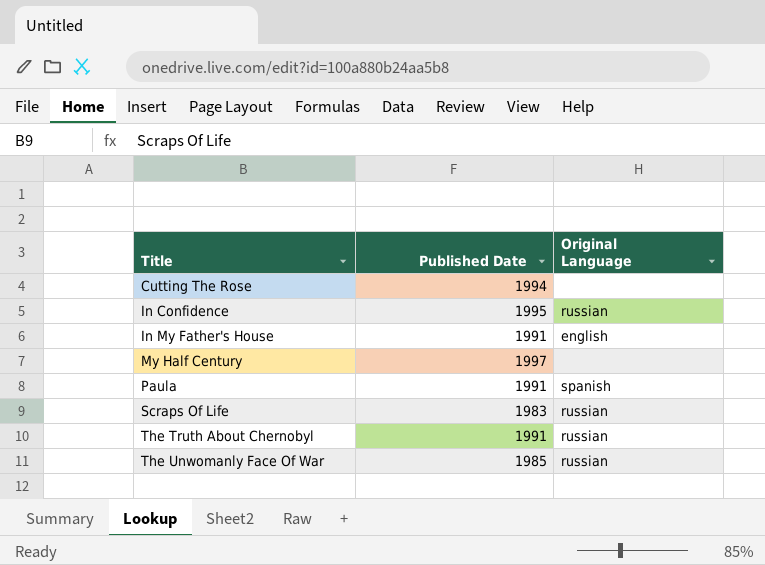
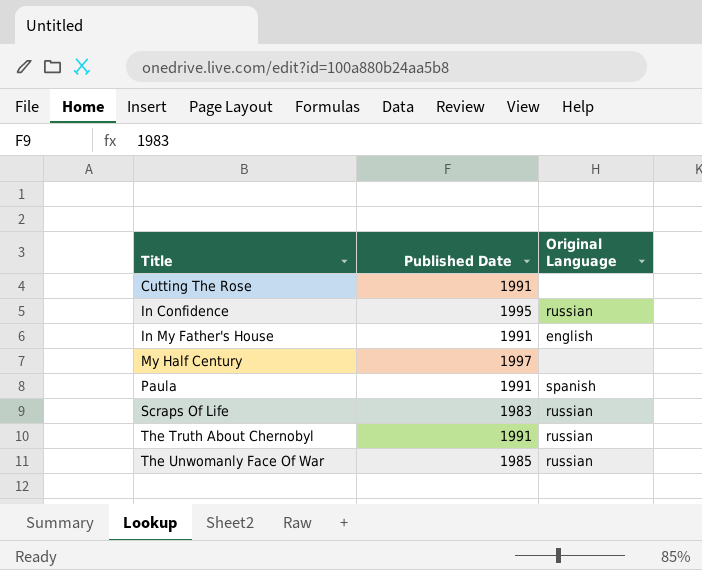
Cutting The Rose | Published Date: 1994 -> 1991

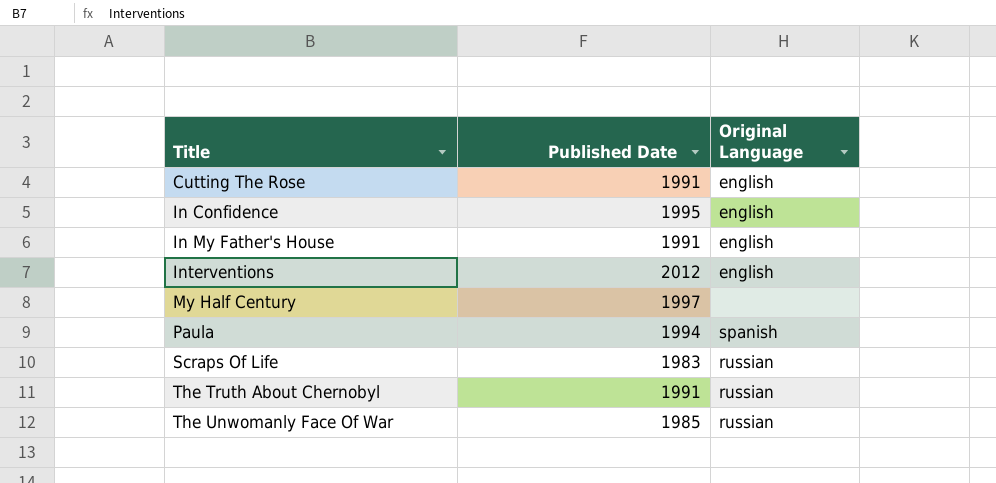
Cutting The Rose | Original Language: none -> english
In Confidence | Original Language: russian -> english
row Interventions: none -> 2012 | english
Paula | Published Date: 1991 -> 1994

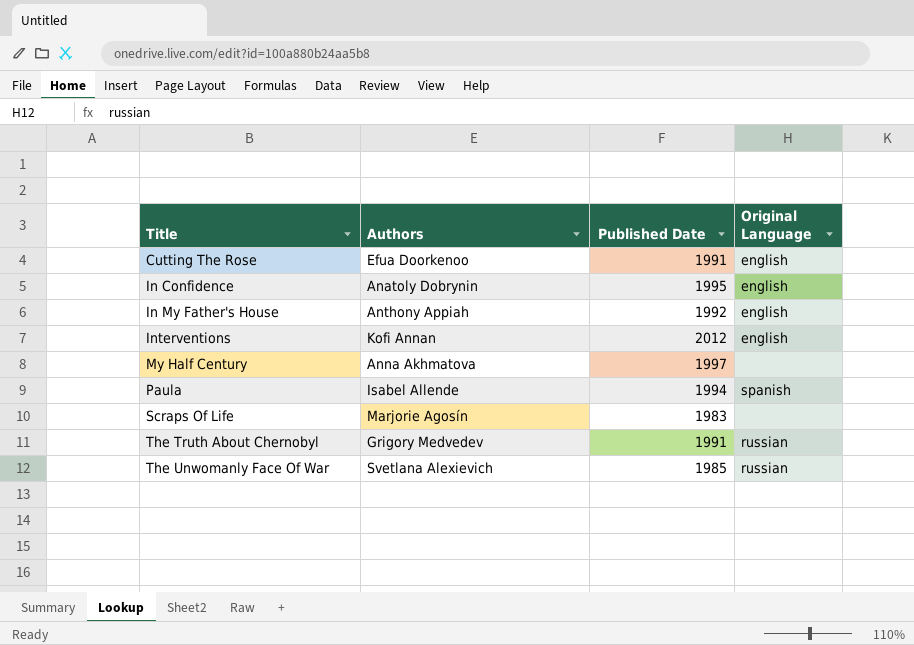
column Authors | position: none -> 2
In My Father's House | Published Date: 1991 -> 1992
Scraps Of Life | Original Language: russian -> none

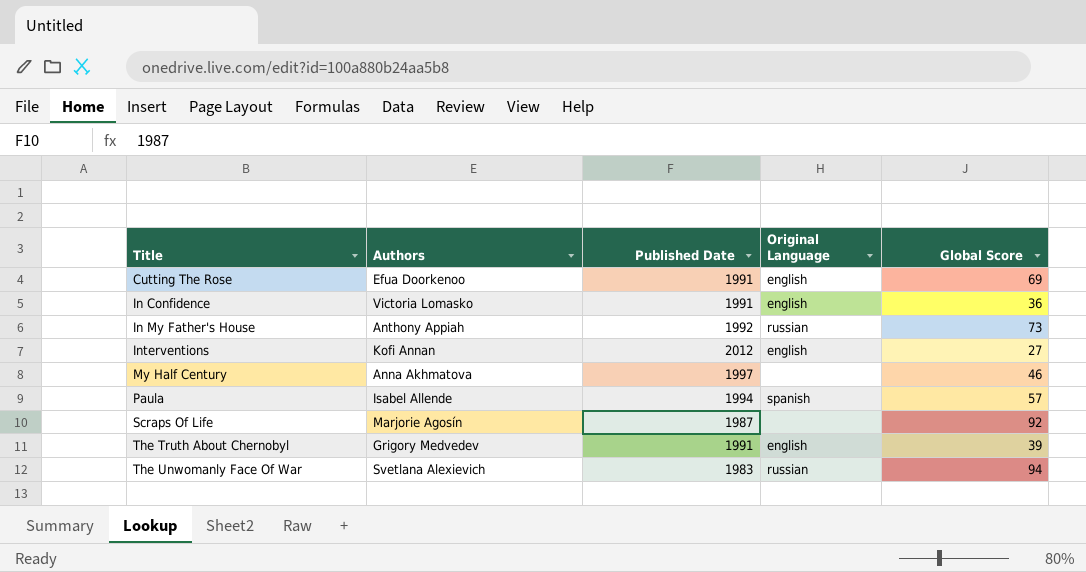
column Global Score | position: none -> 5
In Confidence | Authors: Anatoly Dobrynin -> Victoria Lomasko
In Confidence | Published Date: 1995 -> 1991
In My Father's House | Original Language: english -> russian
Scraps Of Life | Published Date: 1983 -> 1987
The Truth About Chernobyl | Original Language: russian -> english
The Unwomanly Face Of War | Published Date: 1985 -> 1983

